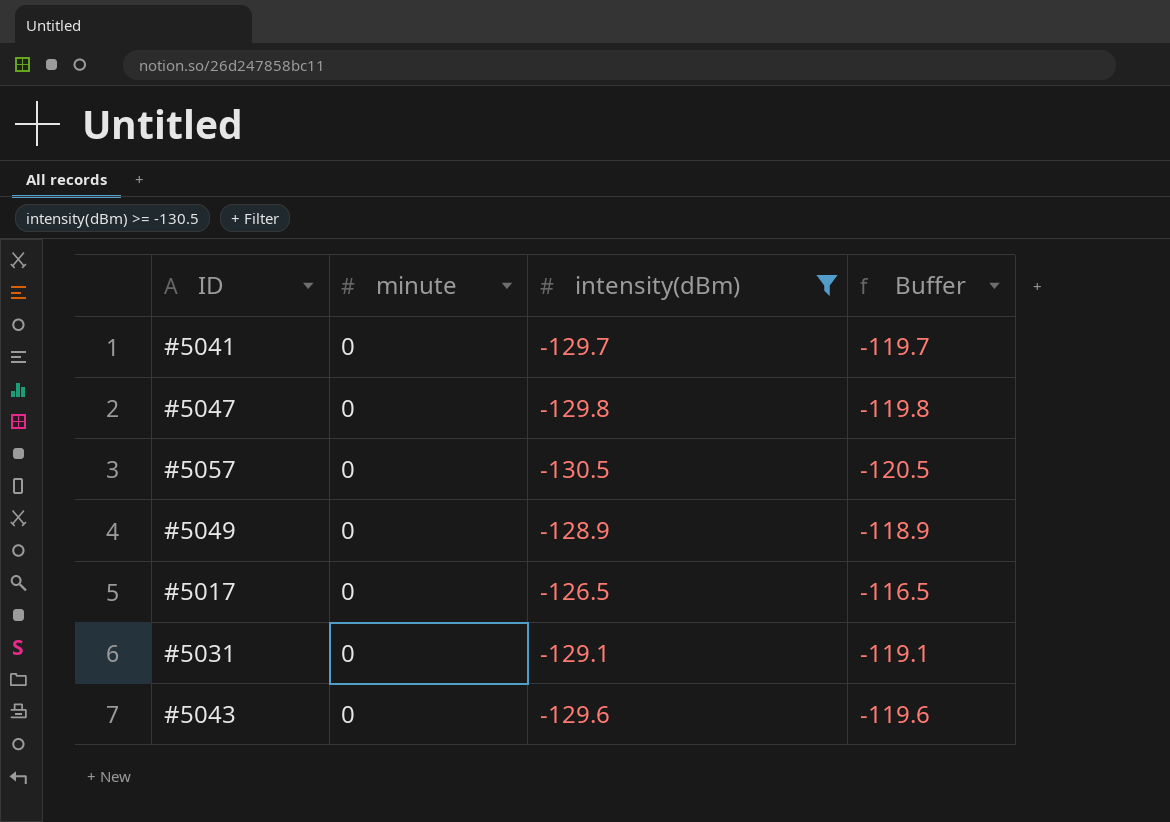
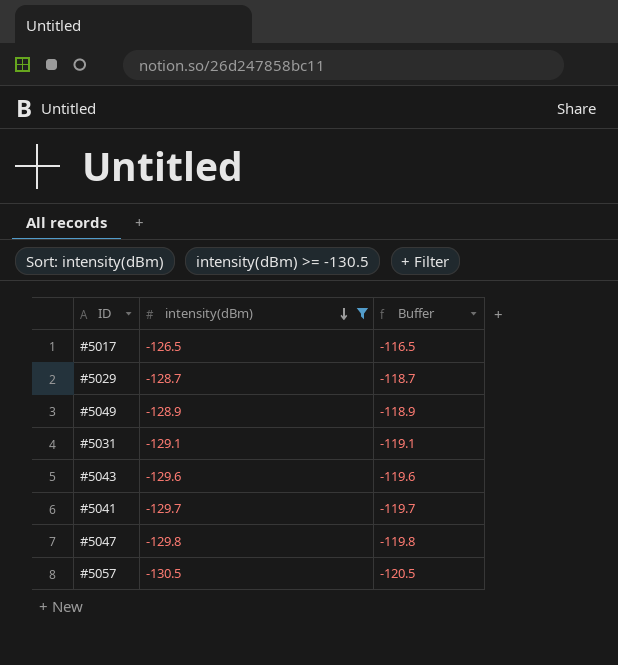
row order: none -> intensity(dBm) descending
column minute | position: 2 -> none
row #5029: none -> -128.7 | -118.7

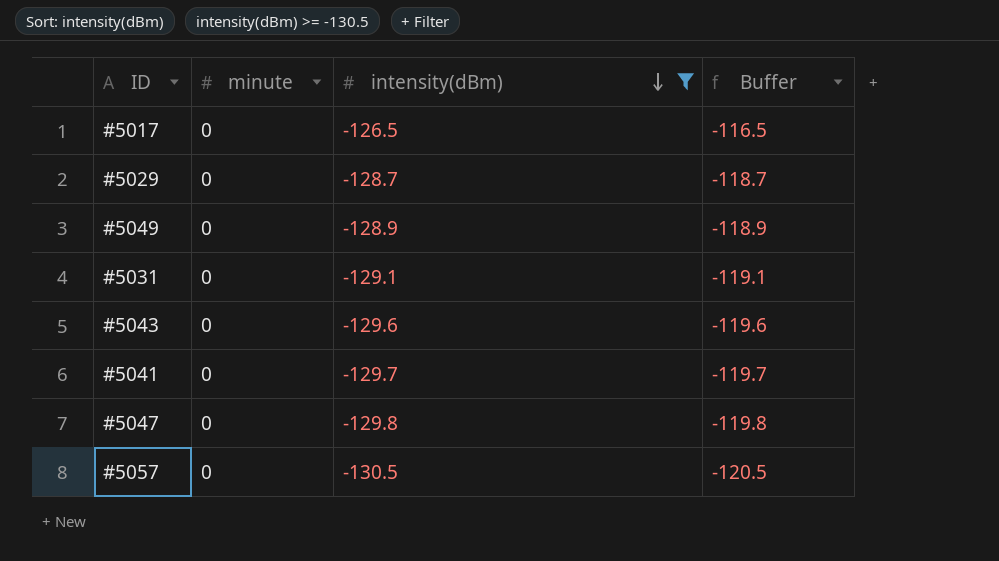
column minute | position: none -> 2

